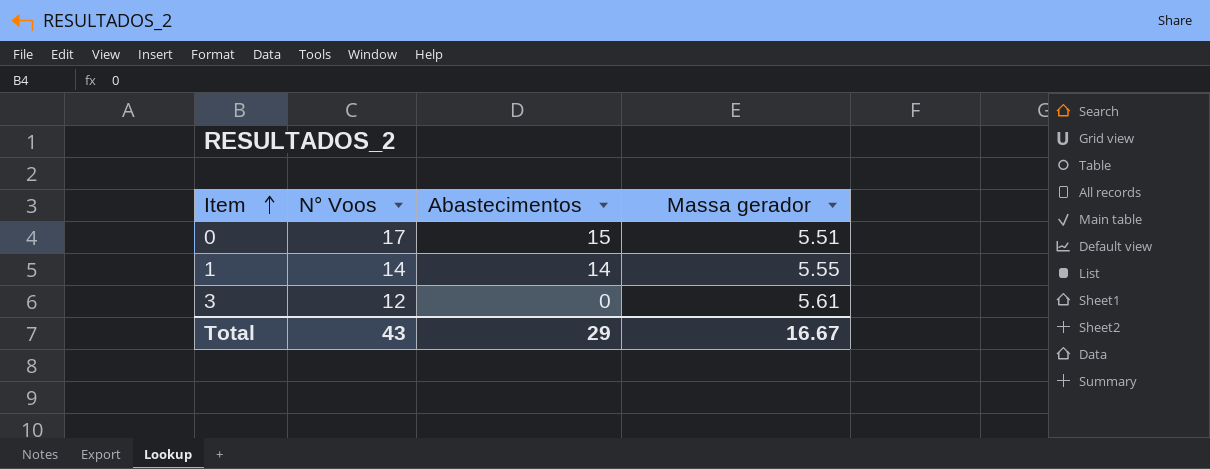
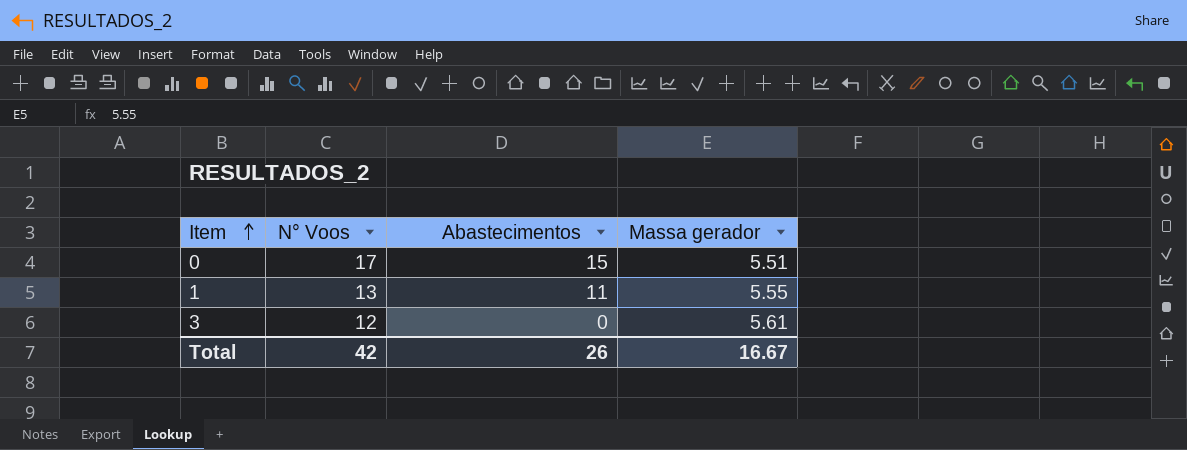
1 | N° Voos: 14 -> 13
1 | Abastecimentos: 14 -> 11
Total | N° Voos: 43 -> 42
Total | Abastecimentos: 29 -> 26

